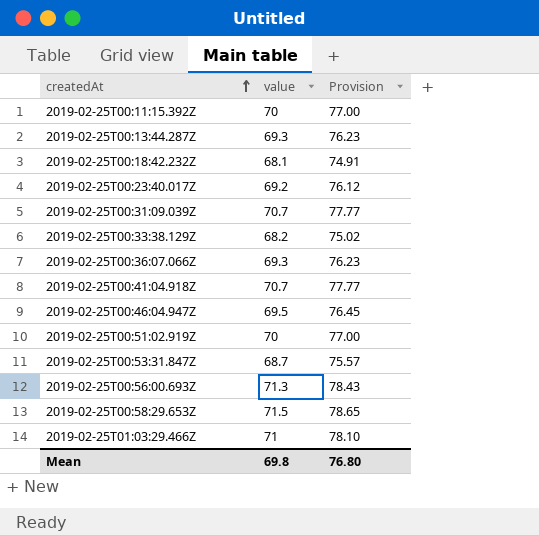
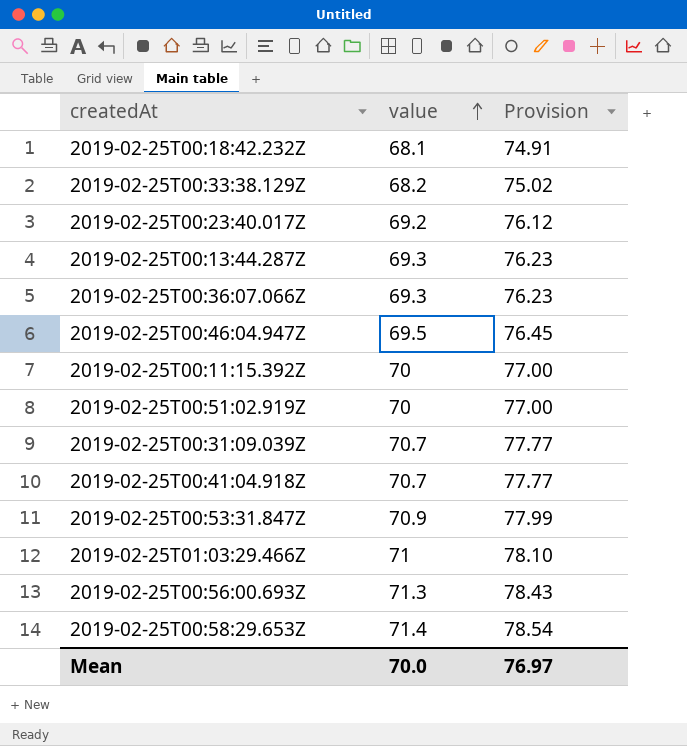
row order: createdAt ascending -> value ascending
2019-02-25T00:53:31.847Z | value: 68.7 -> 70.9
2019-02-25T00:53:31.847Z | Provision: 75.57 -> 77.99
2019-02-25T00:58:29.653Z | value: 71.5 -> 71.4
2019-02-25T00:58:29.653Z | Provision: 78.65 -> 78.54
Mean | value: 69.8 -> 70.0
Mean | Provision: 76.80 -> 76.97

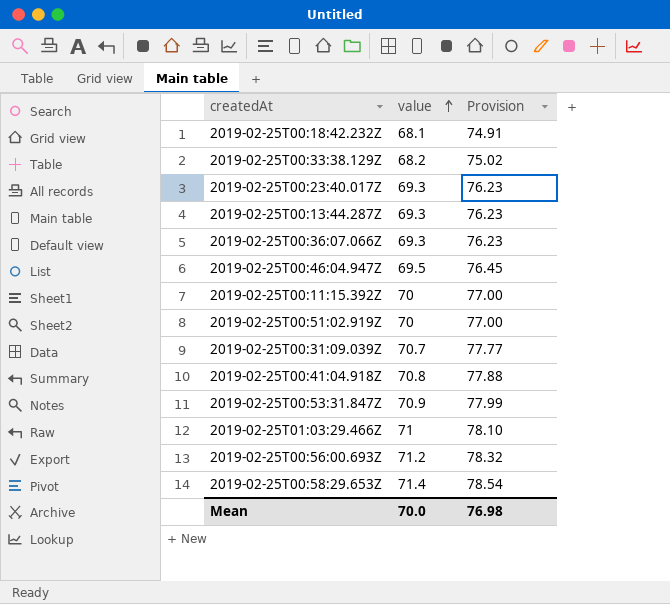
2019-02-25T00:23:40.017Z | value: 69.2 -> 69.3
2019-02-25T00:23:40.017Z | Provision: 76.12 -> 76.23
2019-02-25T00:41:04.918Z | value: 70.7 -> 70.8
2019-02-25T00:41:04.918Z | Provision: 77.77 -> 77.88
2019-02-25T00:56:00.693Z | value: 71.3 -> 71.2
2019-02-25T00:56:00.693Z | Provision: 78.43 -> 78.32
Mean | Provision: 76.97 -> 76.98

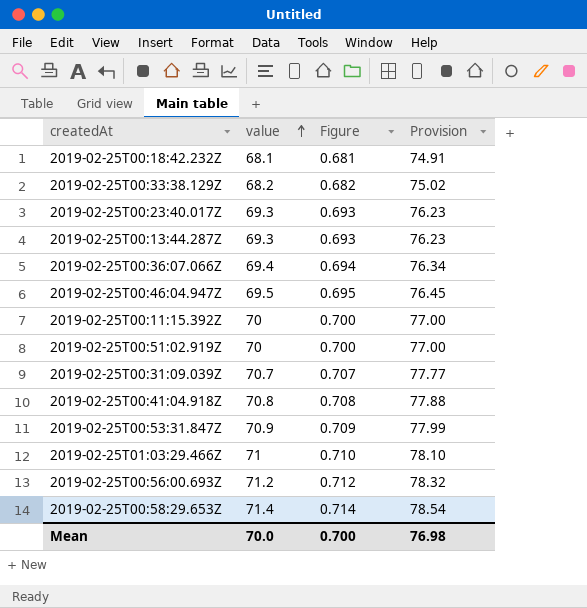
column Figure | formula: none -> [value] * 0.01
2019-02-25T00:36:07.066Z | value: 69.3 -> 69.4
2019-02-25T00:36:07.066Z | Provision: 76.23 -> 76.34

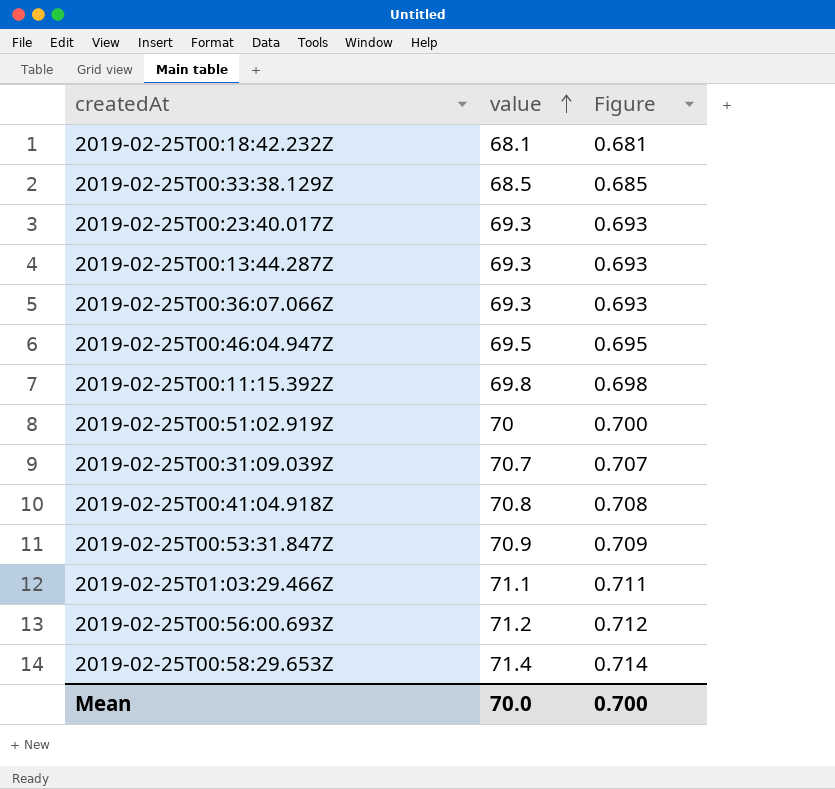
column Provision | formula: [value] * 1.1 -> none
2019-02-25T00:33:38.129Z | value: 68.2 -> 68.5
2019-02-25T00:33:38.129Z | Figure: 0.682 -> 0.685
2019-02-25T00:36:07.066Z | value: 69.4 -> 69.3
2019-02-25T00:36:07.066Z | Figure: 0.694 -> 0.693
2019-02-25T00:11:15.392Z | value: 70 -> 69.8
2019-02-25T00:11:15.392Z | Figure: 0.700 -> 0.698
2019-02-25T01:03:29.466Z | value: 71 -> 71.1
2019-02-25T01:03:29.466Z | Figure: 0.710 -> 0.711

